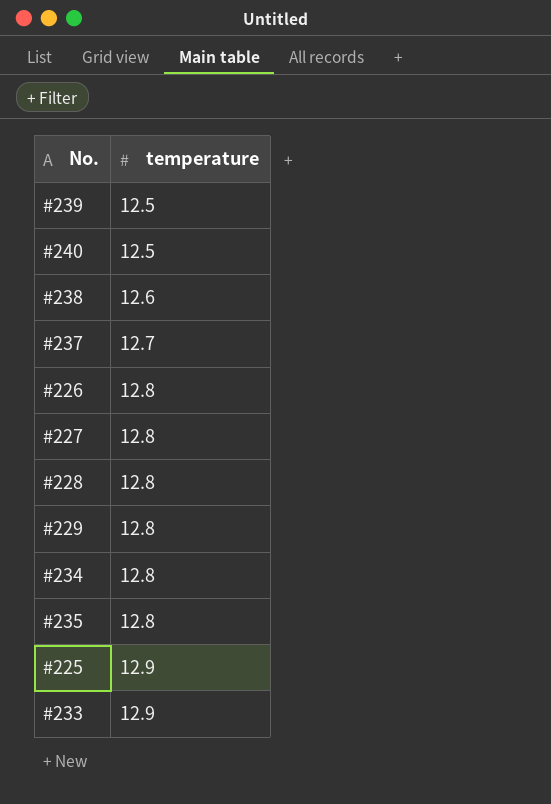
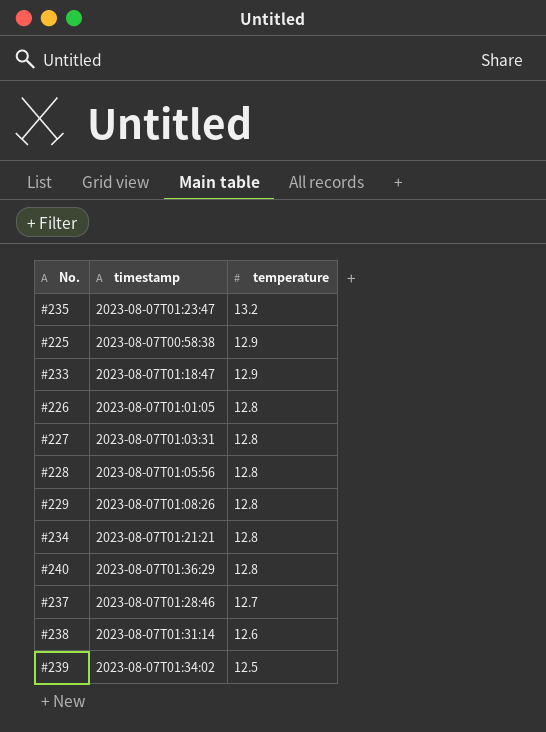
row order: temperature ascending -> temperature descending
column timestamp | position: none -> 2
#235 | temperature: 12.8 -> 13.2
#240 | temperature: 12.5 -> 12.8

